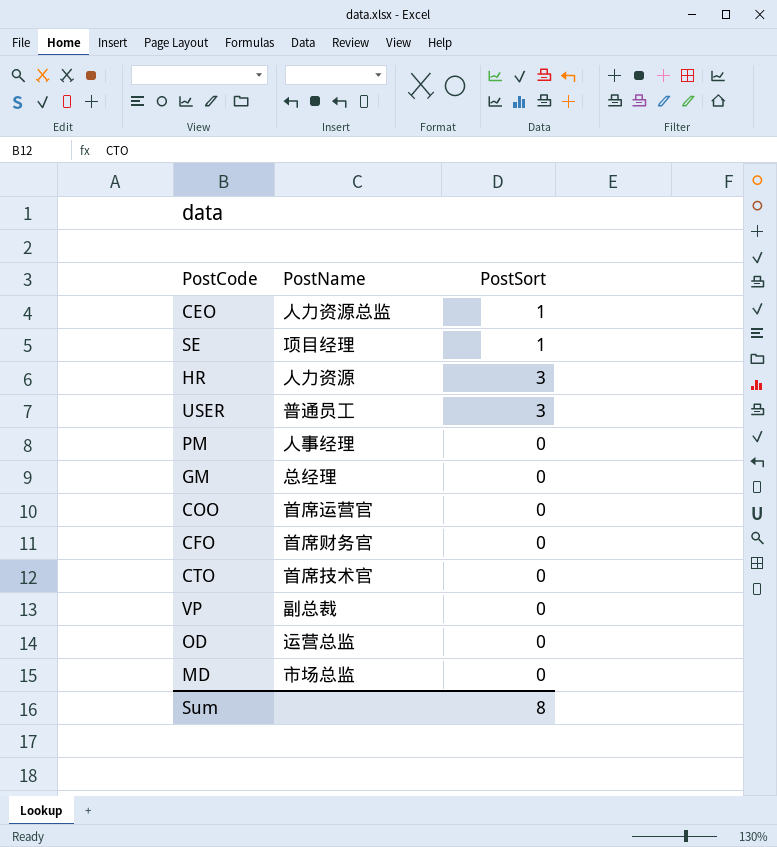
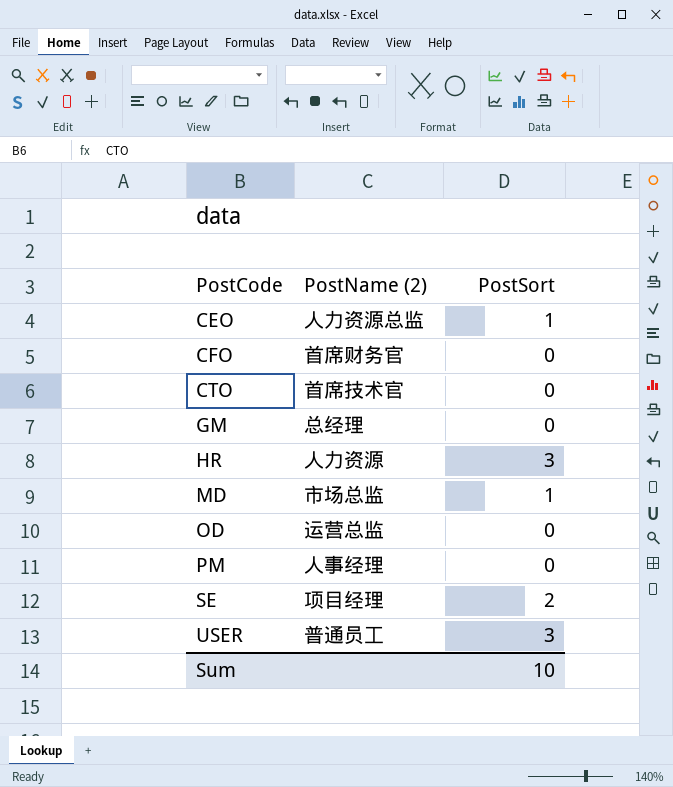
row order: none -> PostCode ascending
column name: PostName -> PostName (2)
row COO: 首席运营官 | 0 -> none
row VP: 副总裁 | 0 -> none
MD | PostSort: 0 -> 1
SE | PostSort: 1 -> 2
Sum | PostSort: 8 -> 10

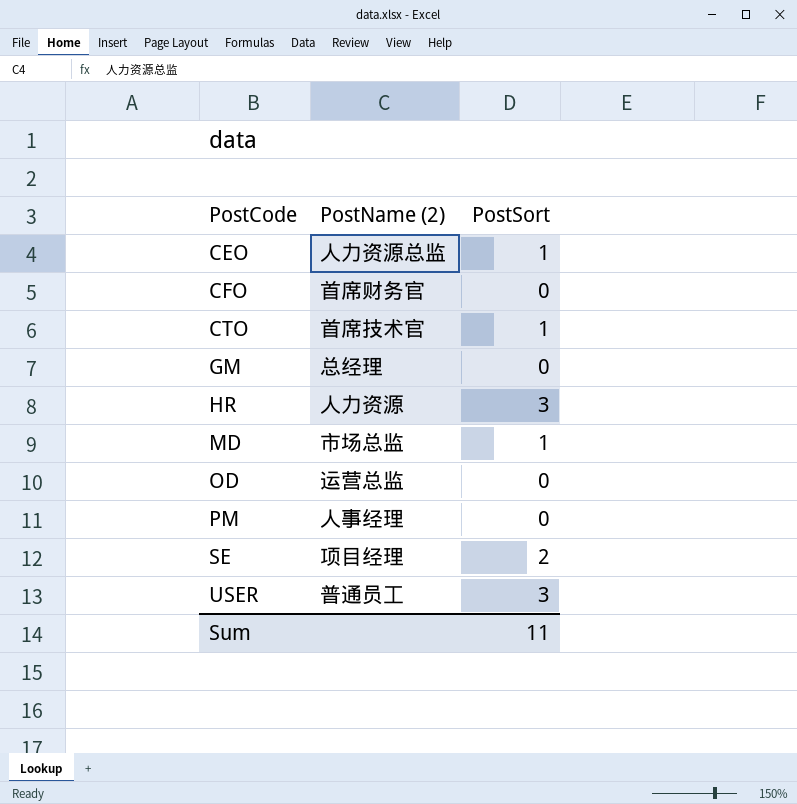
CTO | PostSort: 0 -> 1
Sum | PostSort: 10 -> 11

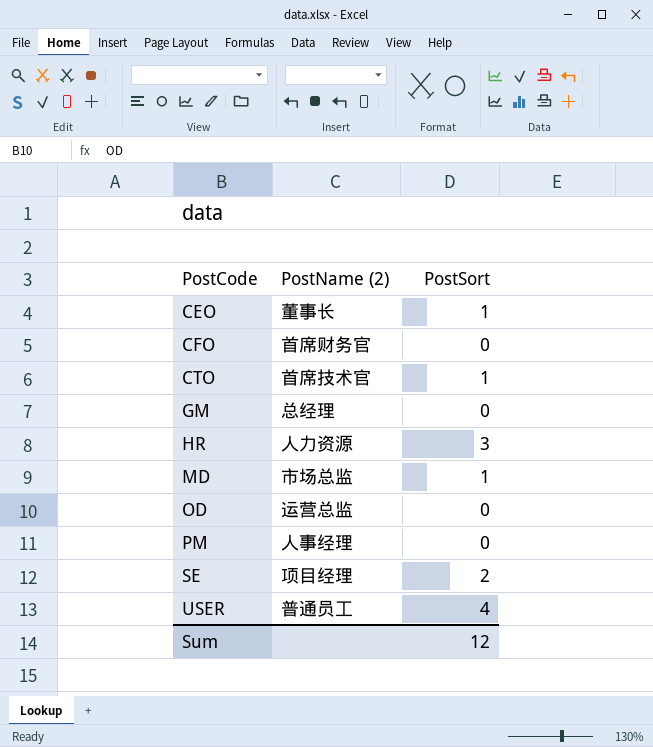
CEO | PostName (2): 人力资源总监 -> 董事长
USER | PostSort: 3 -> 4
Sum | PostSort: 11 -> 12

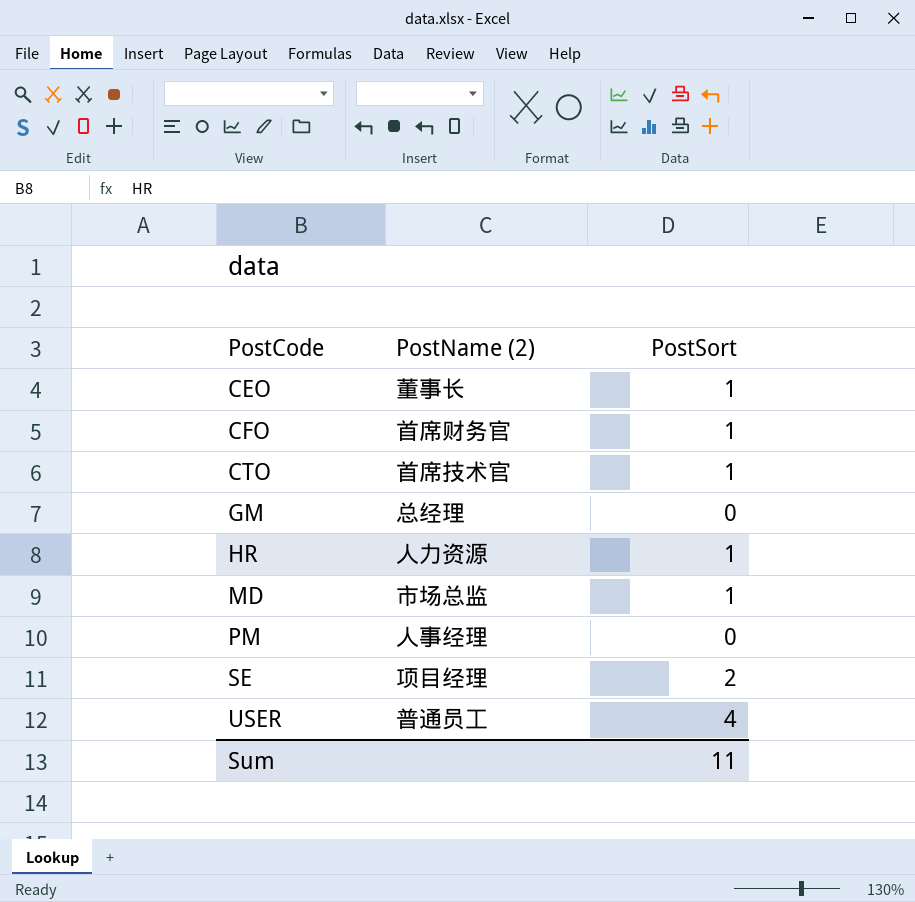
row OD: 运营总监 | 0 -> none
CFO | PostSort: 0 -> 1
HR | PostSort: 3 -> 1
Sum | PostSort: 12 -> 11

